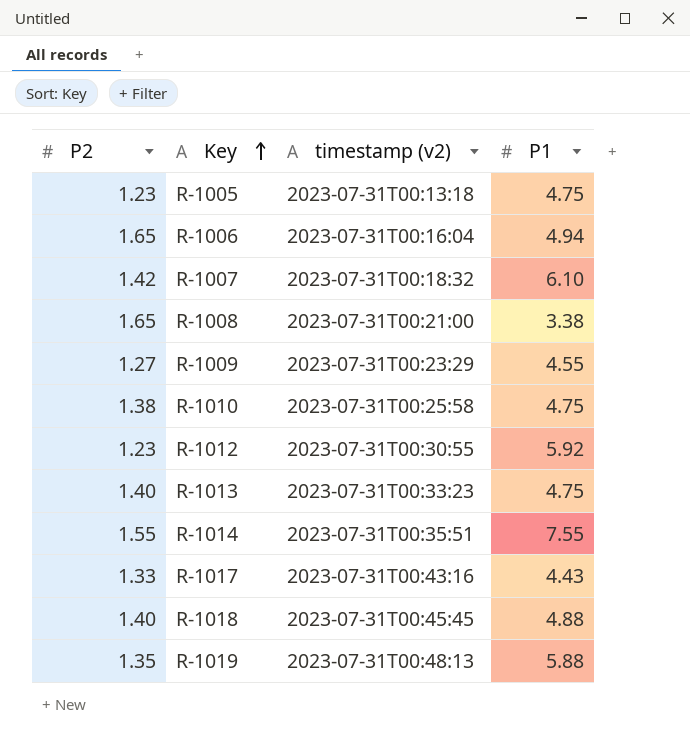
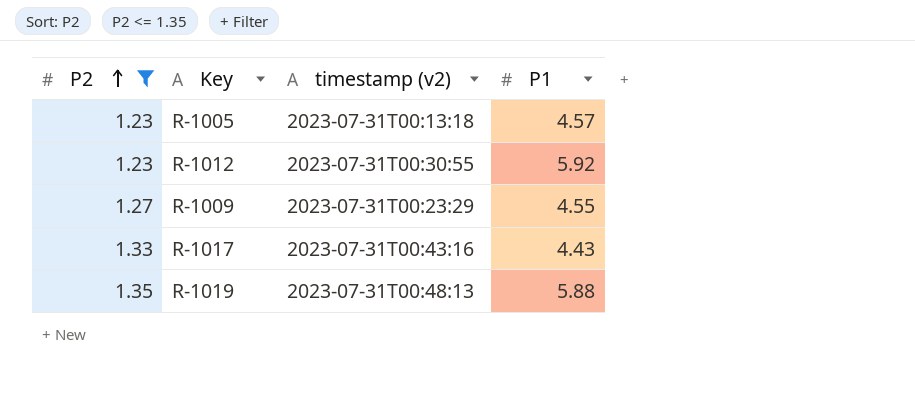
filter: none -> P2 <= 1.35
row order: Key ascending -> P2 ascending
R-1005 | P1: 4.75 -> 4.57

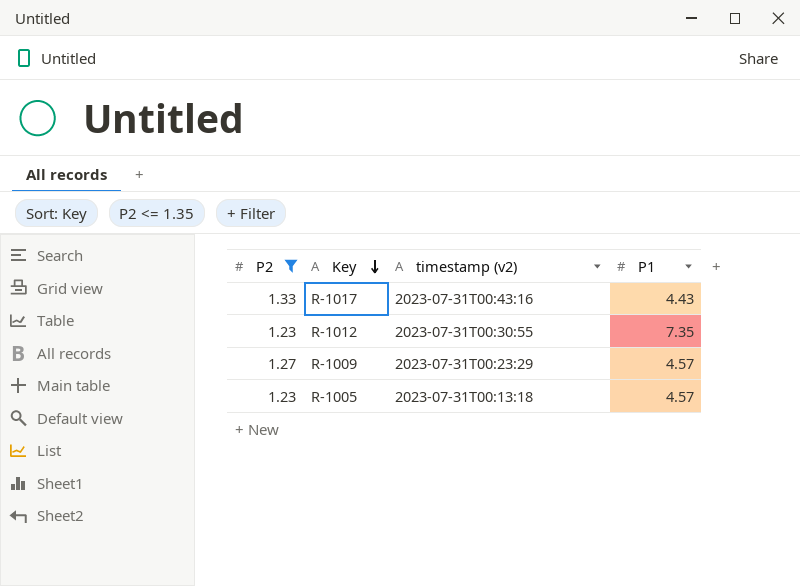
row order: P2 ascending -> Key descending
row R-1019: 1.35 | 2023-07-31T00:48:13 | 5.88 -> none
R-1012 | P1: 5.92 -> 7.35
R-1009 | P1: 4.55 -> 4.57

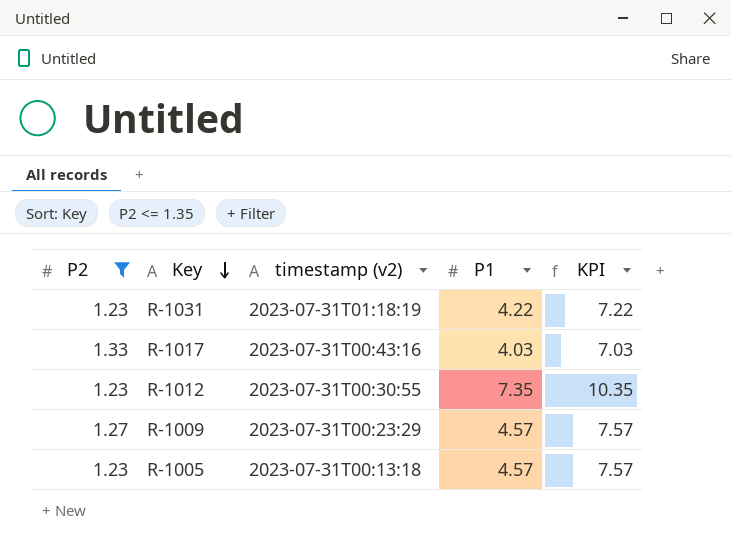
column KPI | formula: none -> [P1] + 3
row R-1031: none -> 1.23 | 2023-07-31T01:18:19 | 4.22 | 7.22
R-1017 | P1: 4.43 -> 4.03

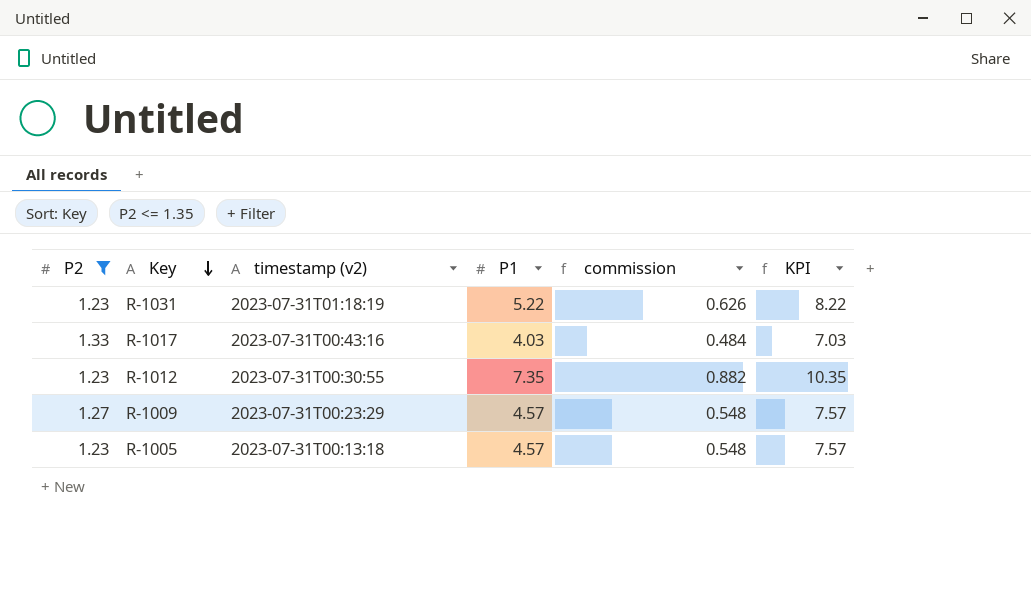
column commission | formula: none -> [P1] * 0.12
R-1031 | P1: 4.22 -> 5.22
R-1031 | KPI: 7.22 -> 8.22

